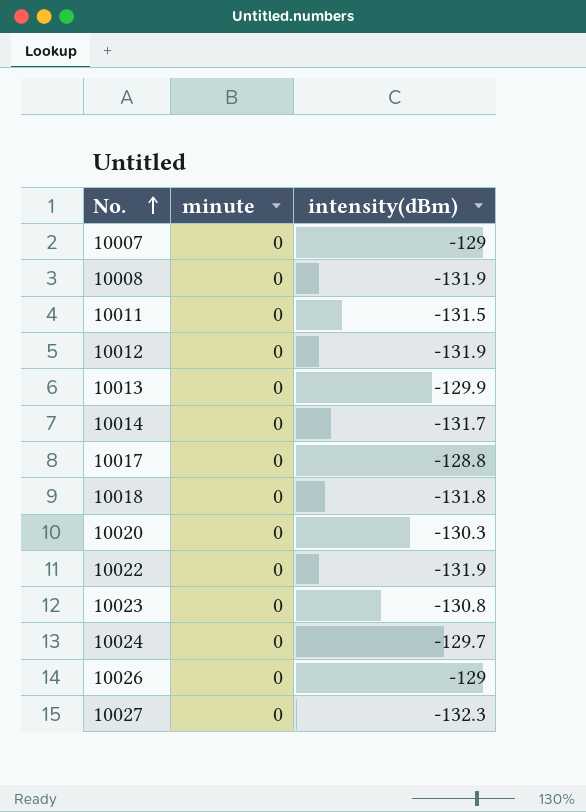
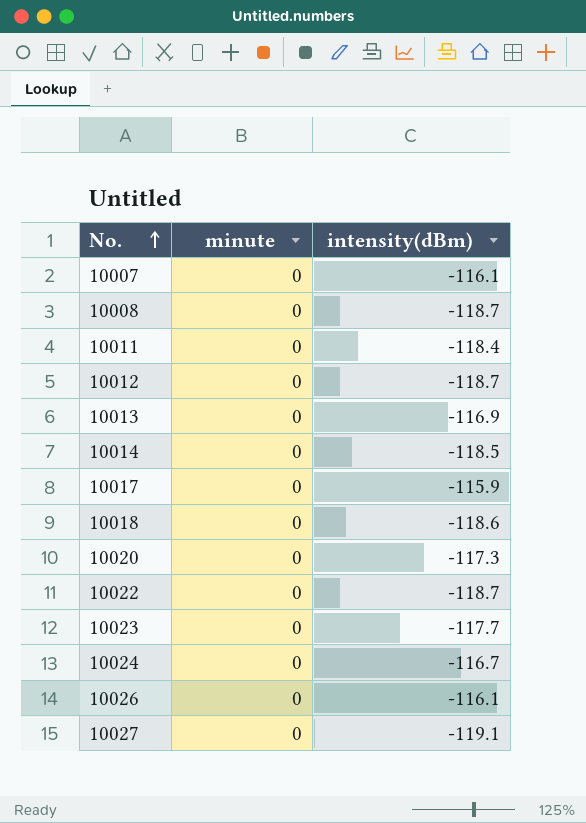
10007 | intensity(dBm): -129 -> -116.1
10008 | intensity(dBm): -131.9 -> -118.7
10011 | intensity(dBm): -131.5 -> -118.4
10012 | intensity(dBm): -131.9 -> -118.7
10013 | intensity(dBm): -129.9 -> -116.9
10014 | intensity(dBm): -131.7 -> -118.5
10017 | intensity(dBm): -128.8 -> -115.9
10018 | intensity(dBm): -131.8 -> -118.6
10020 | intensity(dBm): -130.3 -> -117.3
10022 | intensity(dBm): -131.9 -> -118.7
10023 | intensity(dBm): -130.8 -> -117.7
10024 | intensity(dBm): -129.7 -> -116.7
10026 | intensity(dBm): -129 -> -116.1
10027 | intensity(dBm): -132.3 -> -119.1

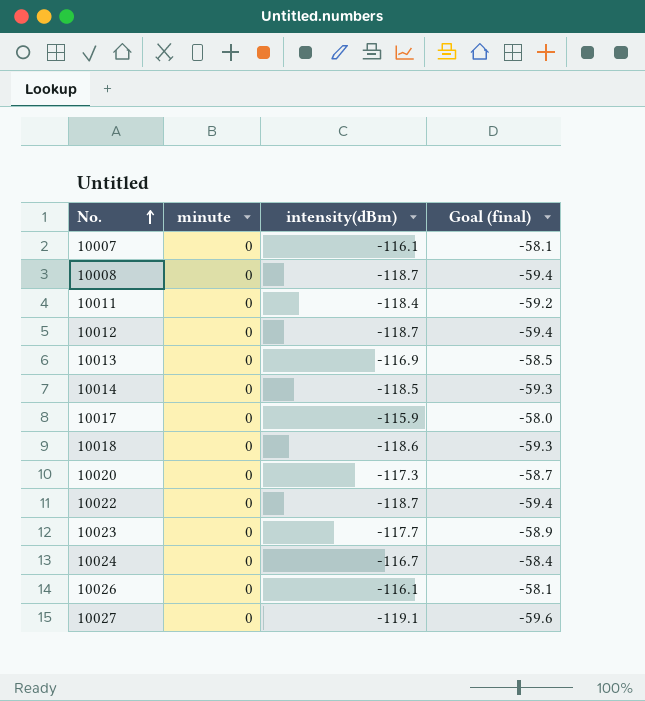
column Goal (final) | formula: none -> [intensity(dBm)] * 0.5

